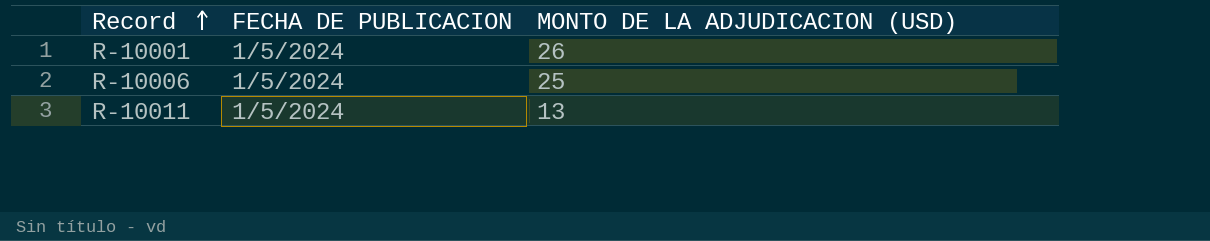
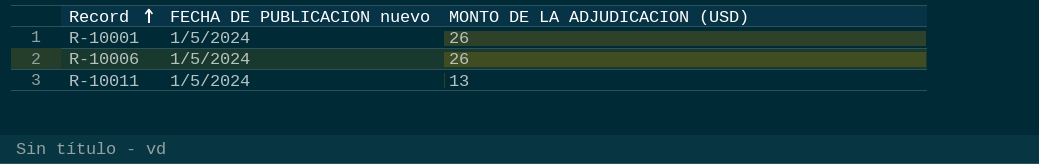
column name: FECHA DE PUBLICACION -> FECHA DE PUBLICACION nuevo
R-10006 | MONTO DE LA ADJUDICACION (USD): 25 -> 26

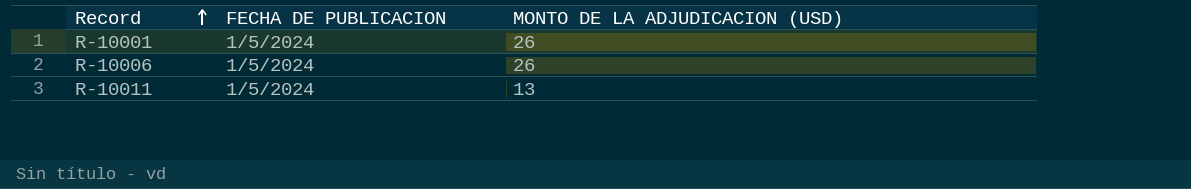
column name: FECHA DE PUBLICACION nuevo -> FECHA DE PUBLICACION

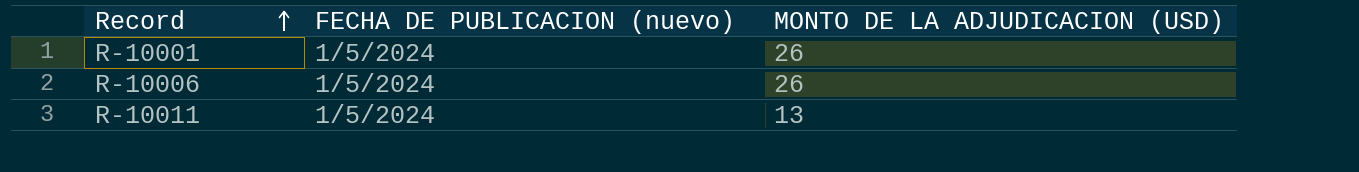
column name: FECHA DE PUBLICACION -> FECHA DE PUBLICACION (nuevo)

